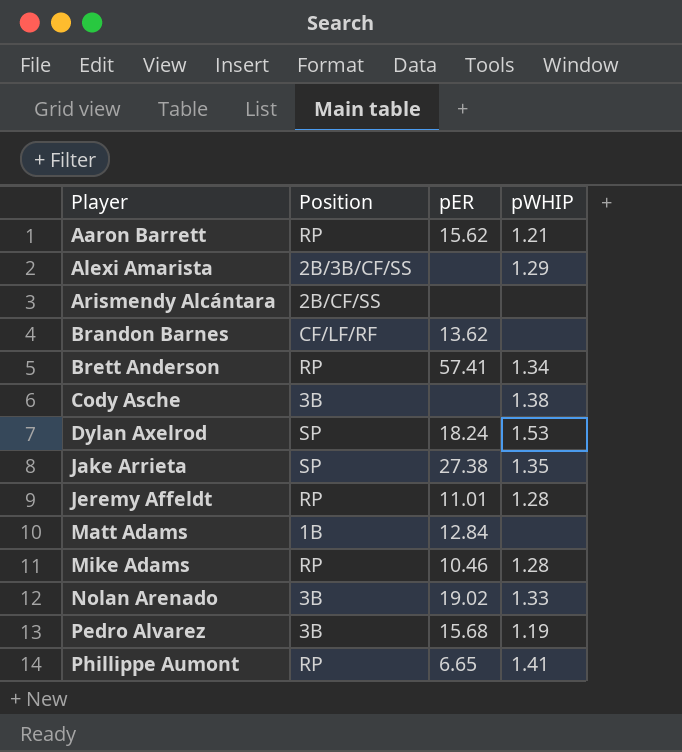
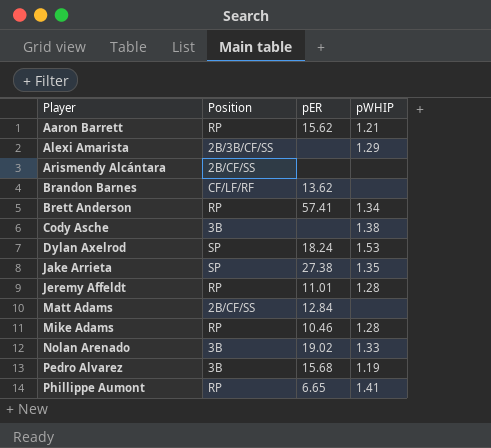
Matt Adams | Position: 1B -> 2B/CF/SS

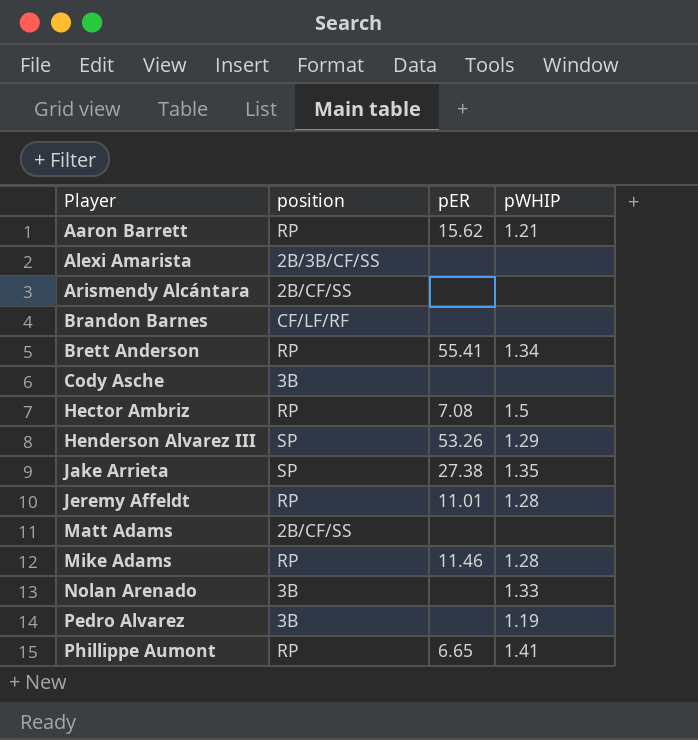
column name: Position -> position
row Dylan Axelrod: SP | 18.24 | 1.53 -> none
Alexi Amarista | pWHIP: 1.29 -> none
Brandon Barnes | pER: 13.62 -> none
Brett Anderson | pER: 57.41 -> 55.41
Cody Asche | pWHIP: 1.38 -> none
row Hector Ambriz: none -> RP | 7.08 | 1.5
row Henderson Alvarez III: none -> SP | 53.26 | 1.29
Matt Adams | pER: 12.84 -> none
Mike Adams | pER: 10.46 -> 11.46
Nolan Arenado | pER: 19.02 -> none
Pedro Alvarez | pER: 15.68 -> none

